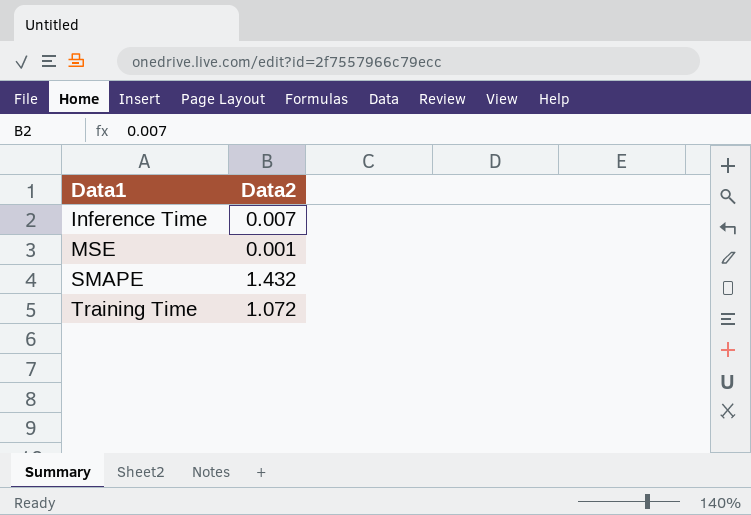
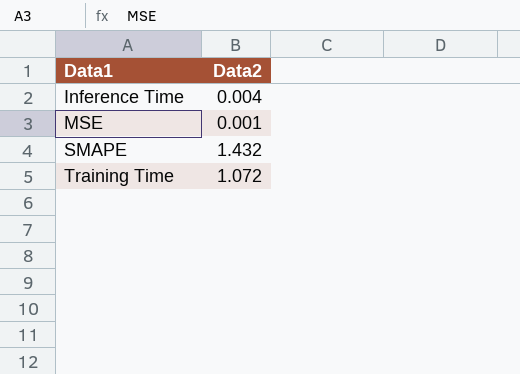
Inference Time | Data2: 0.007 -> 0.004

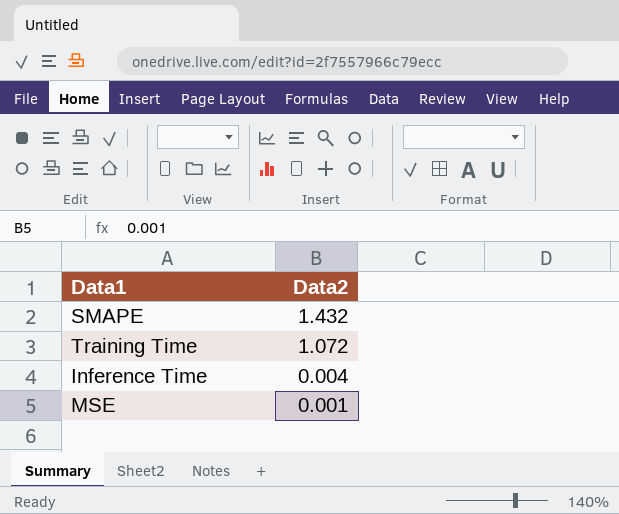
row order: Data1 ascending -> Data2 descending

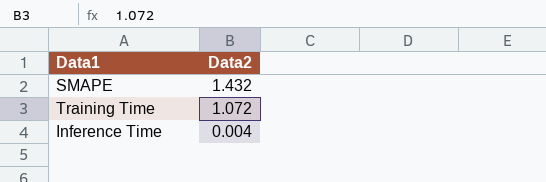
row MSE: 0.001 -> none

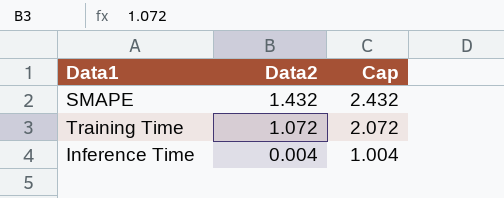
column Cap | formula: none -> [Data2] + 1

